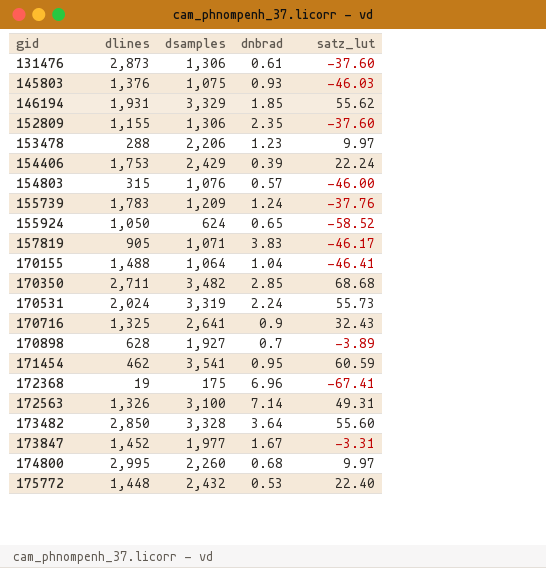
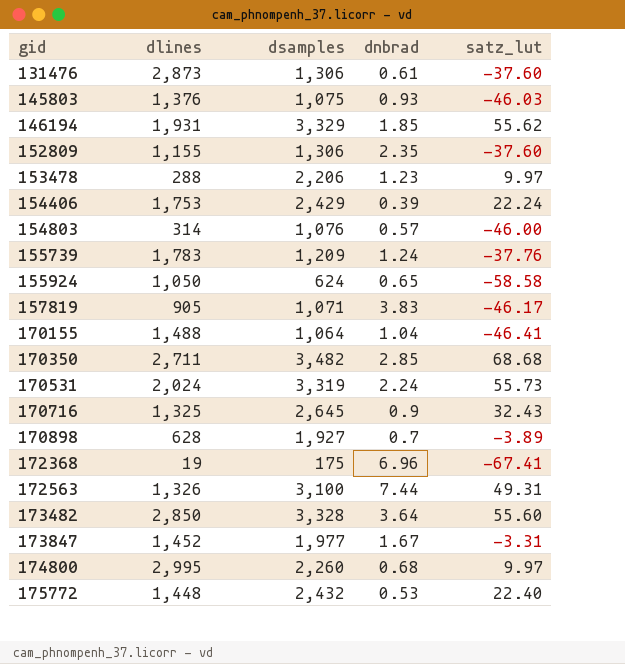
row 171454: 462 | 3,541 | 0.95 | 60.59 -> none
154803 | dlines: 315 -> 314
155924 | satz_lut: -58.52 -> -58.58
170716 | dsamples: 2,641 -> 2,645
172563 | dnbrad: 7.14 -> 7.44

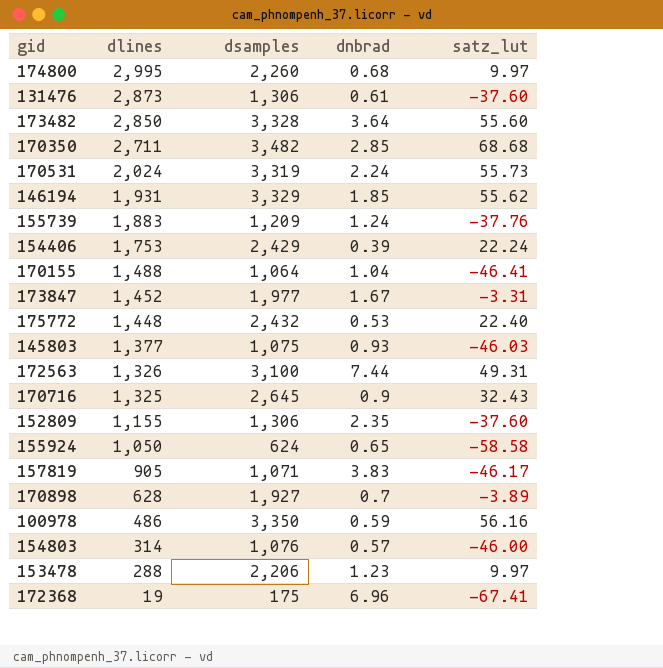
row order: gid ascending -> dlines descending
155739 | dlines: 1,783 -> 1,883
145803 | dlines: 1,376 -> 1,377
row 100978: none -> 486 | 3,350 | 0.59 | 56.16

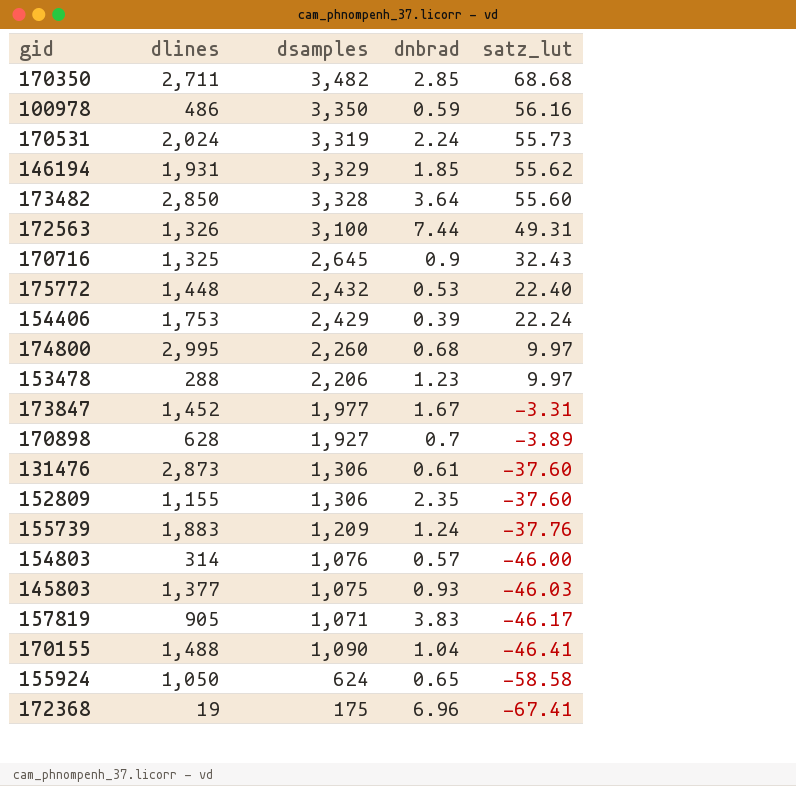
row order: dlines descending -> satz_lut descending
170155 | dsamples: 1,064 -> 1,090

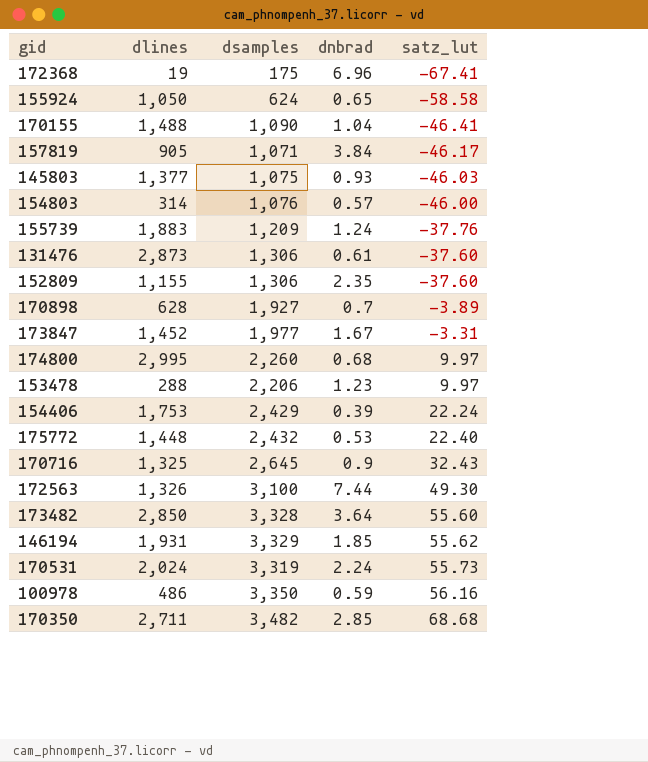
row order: satz_lut descending -> satz_lut ascending
157819 | dnbrad: 3.83 -> 3.84
172563 | satz_lut: 49.31 -> 49.30

